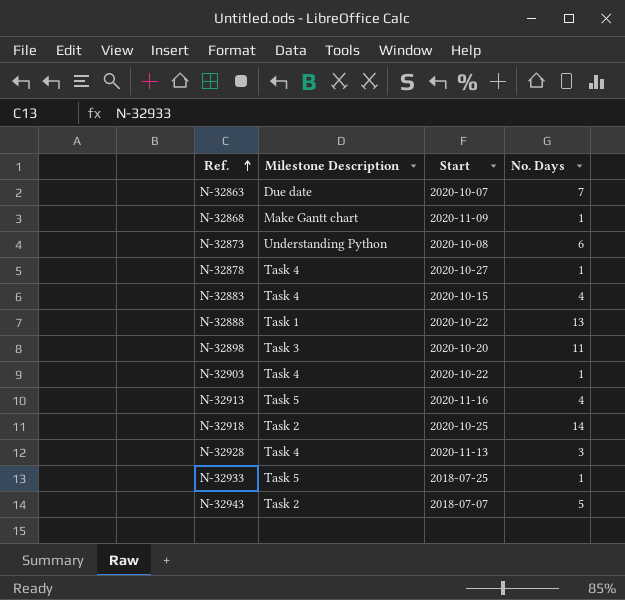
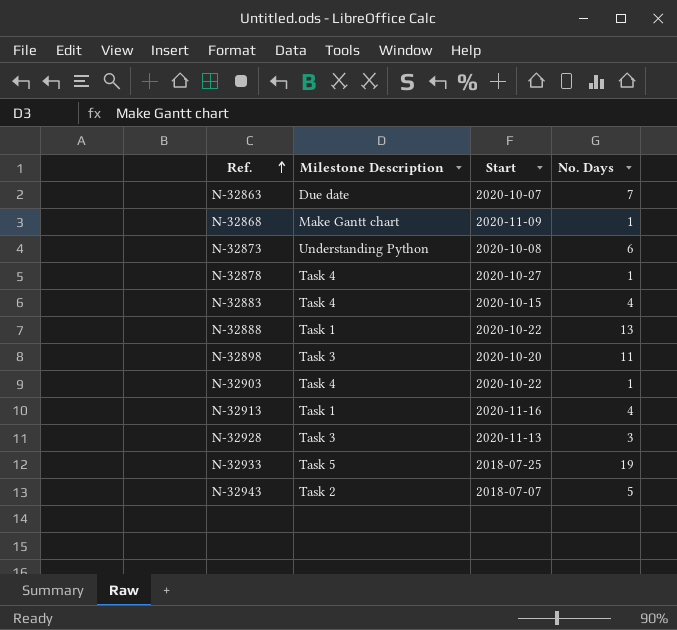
row N-32918: Task 2 | 2020-10-25 | 14 -> none
N-32913 | Milestone Description: Task 5 -> Task 1
N-32928 | Milestone Description: Task 4 -> Task 3
N-32933 | No. Days: 1 -> 19

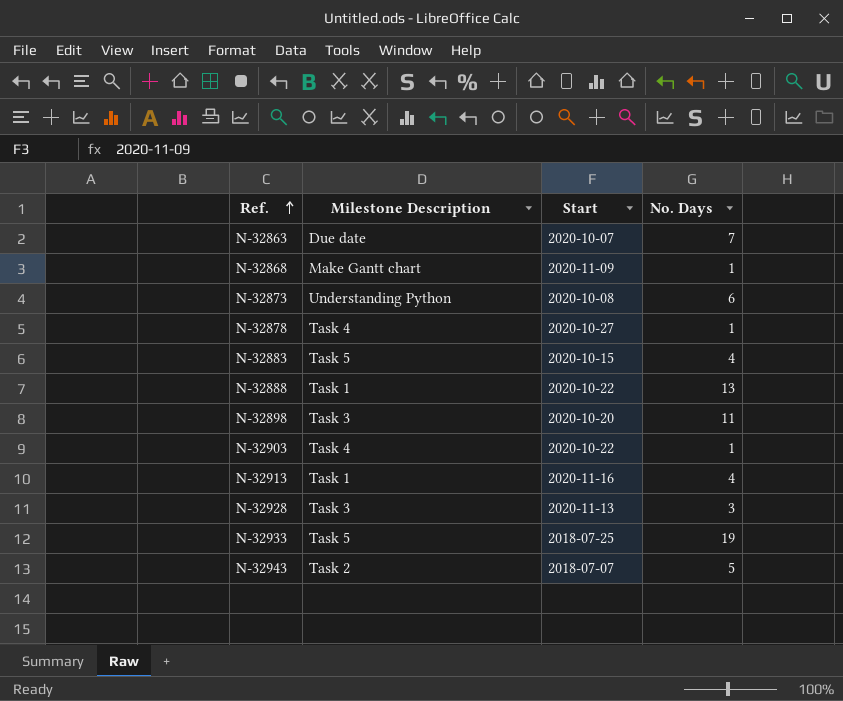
N-32883 | Milestone Description: Task 4 -> Task 5

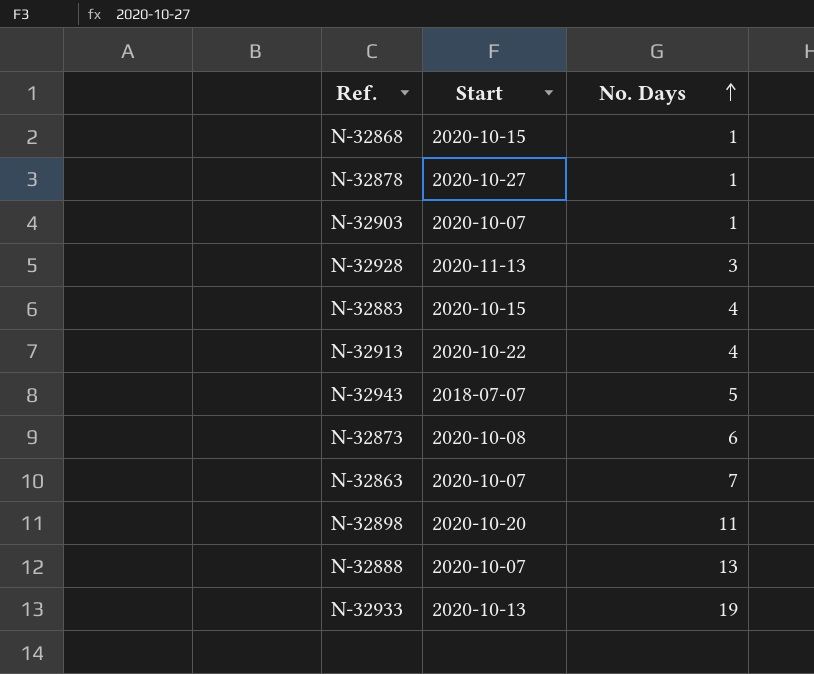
row order: Ref. ascending -> No. Days ascending
column Milestone Description | position: 2 -> none
N-32868 | Start: 2020-11-09 -> 2020-10-15
N-32903 | Start: 2020-10-22 -> 2020-10-07
N-32913 | Start: 2020-11-16 -> 2020-10-22
N-32888 | Start: 2020-10-22 -> 2020-10-07
N-32933 | Start: 2018-07-25 -> 2020-10-13

